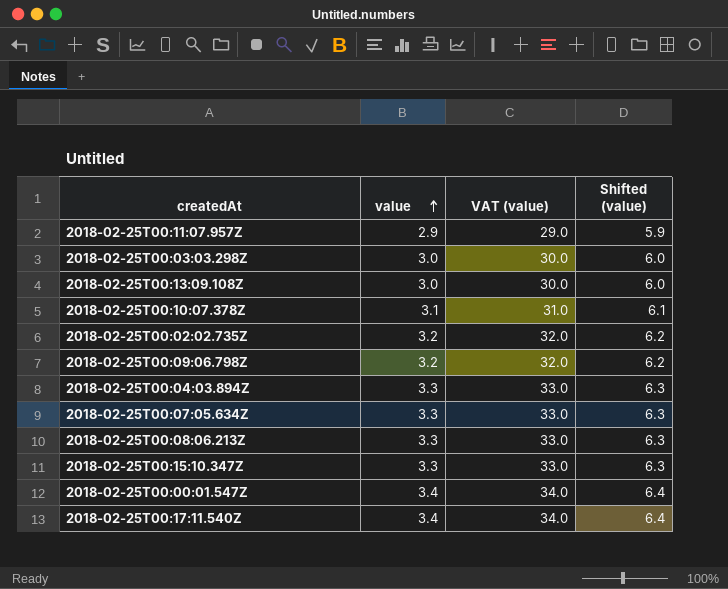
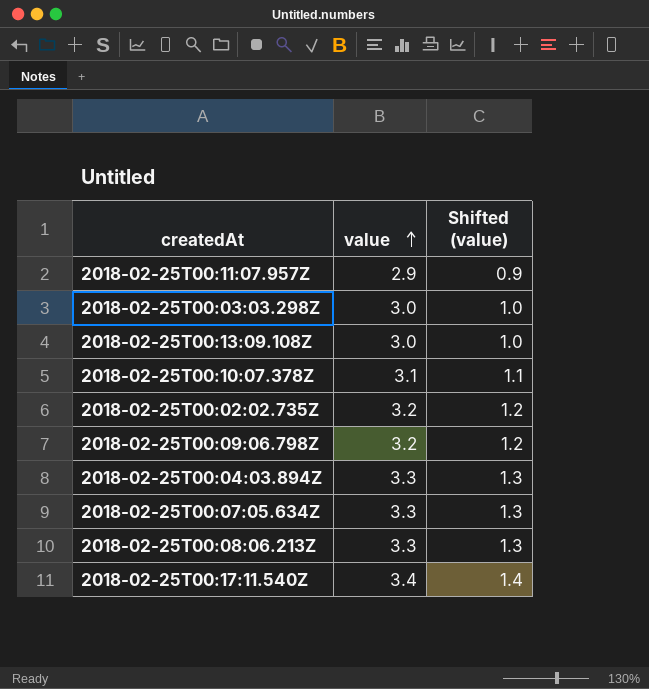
column VAT (value) | formula: [value] * 10 -> none
column Shifted (value) | formula: [value] + 3 -> [value] - 2
row 2018-02-25T00:15:10.347Z: 3.3 | 33.0 | 6.3 -> none
row 2018-02-25T00:00:01.547Z: 3.4 | 34.0 | 6.4 -> none

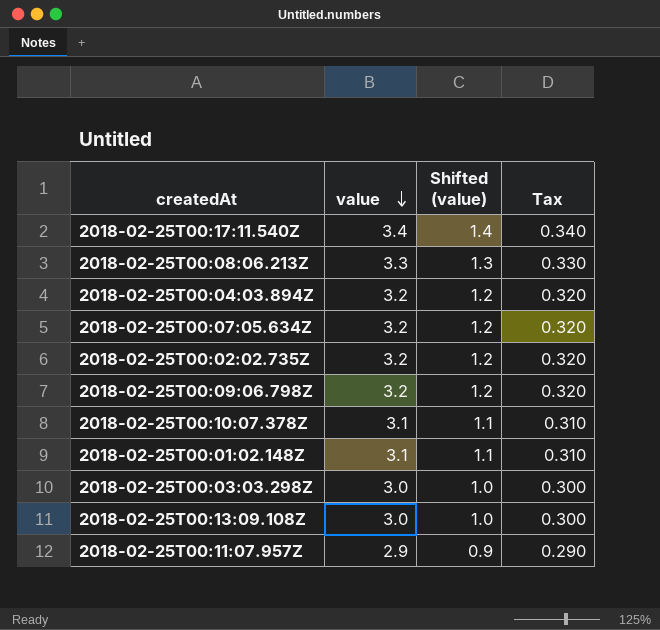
row order: value ascending -> value descending
column Tax | formula: none -> [value] * 0.1
2018-02-25T00:04:03.894Z | value: 3.3 -> 3.2
2018-02-25T00:04:03.894Z | Shifted (value): 1.3 -> 1.2
2018-02-25T00:07:05.634Z | value: 3.3 -> 3.2
2018-02-25T00:07:05.634Z | Shifted (value): 1.3 -> 1.2
row 2018-02-25T00:01:02.148Z: none -> 3.1 | 1.1 | 0.310

